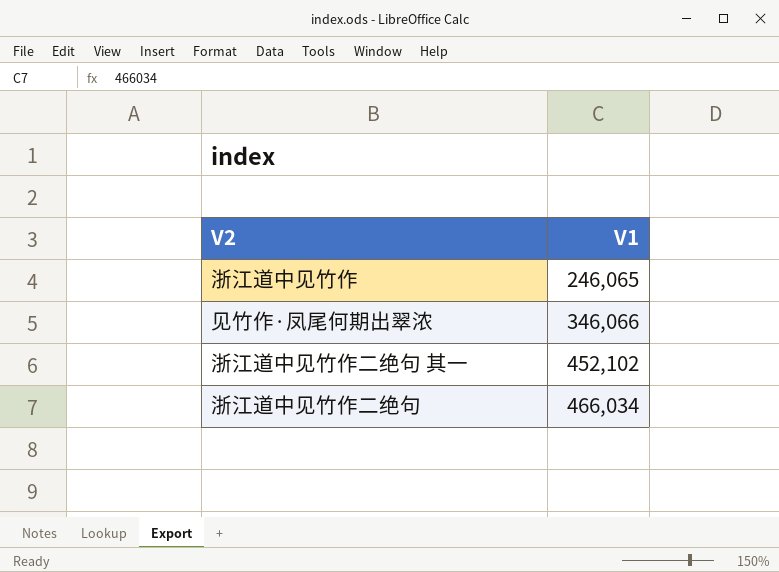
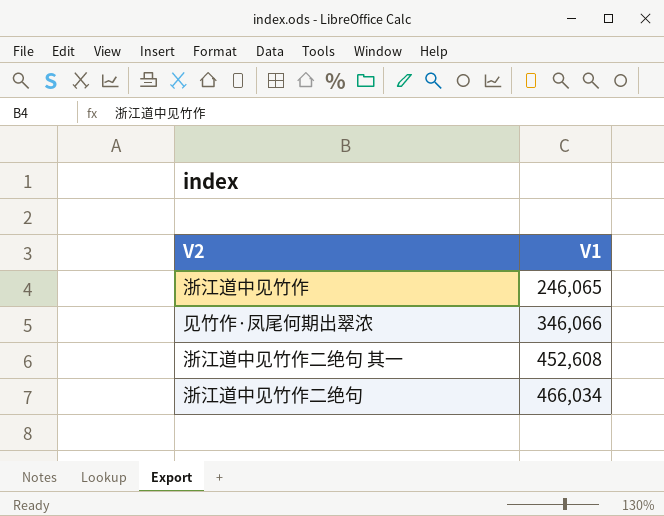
浙江道中见竹作二绝句 其一 | V1: 452,102 -> 452,608

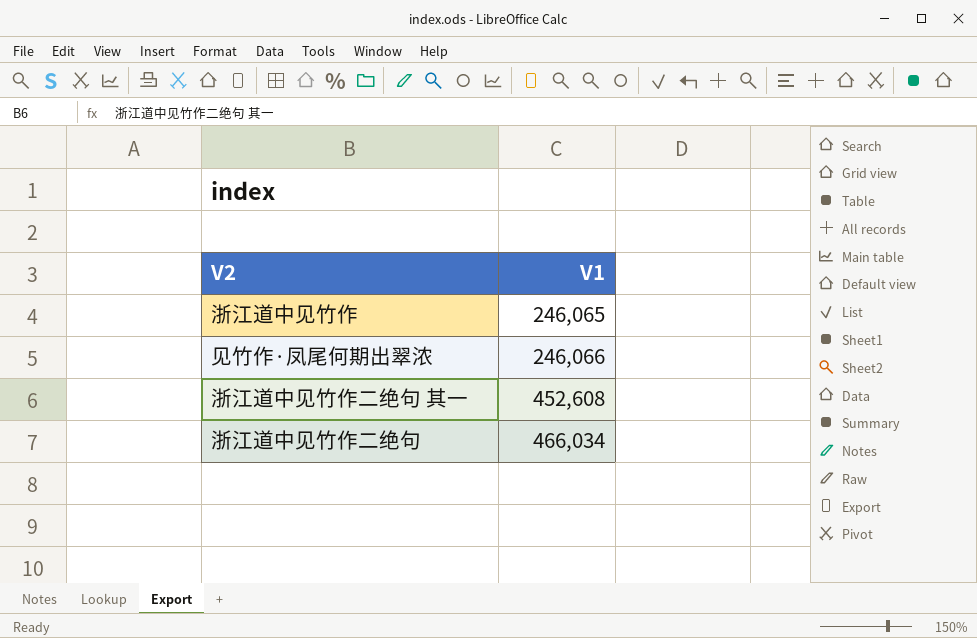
见竹作·凤尾何期出翠浓 | V1: 346,066 -> 246,066

